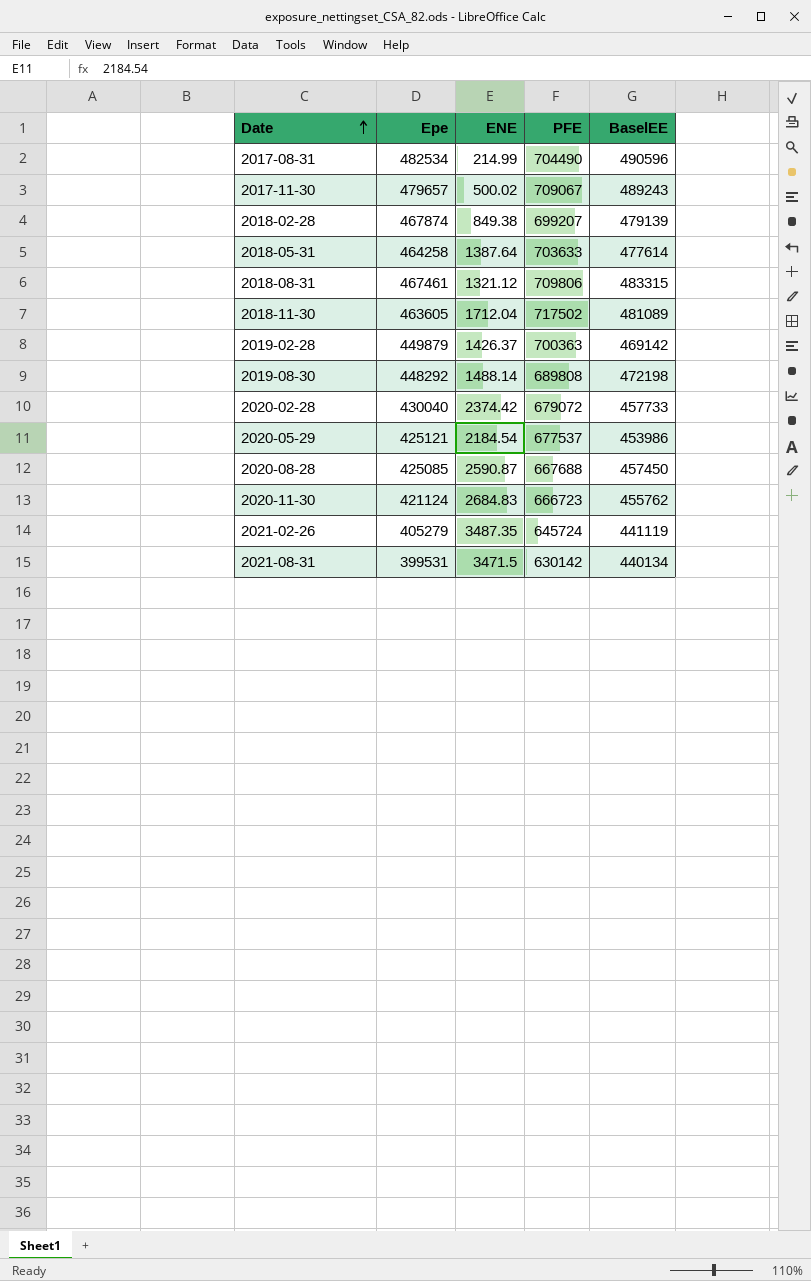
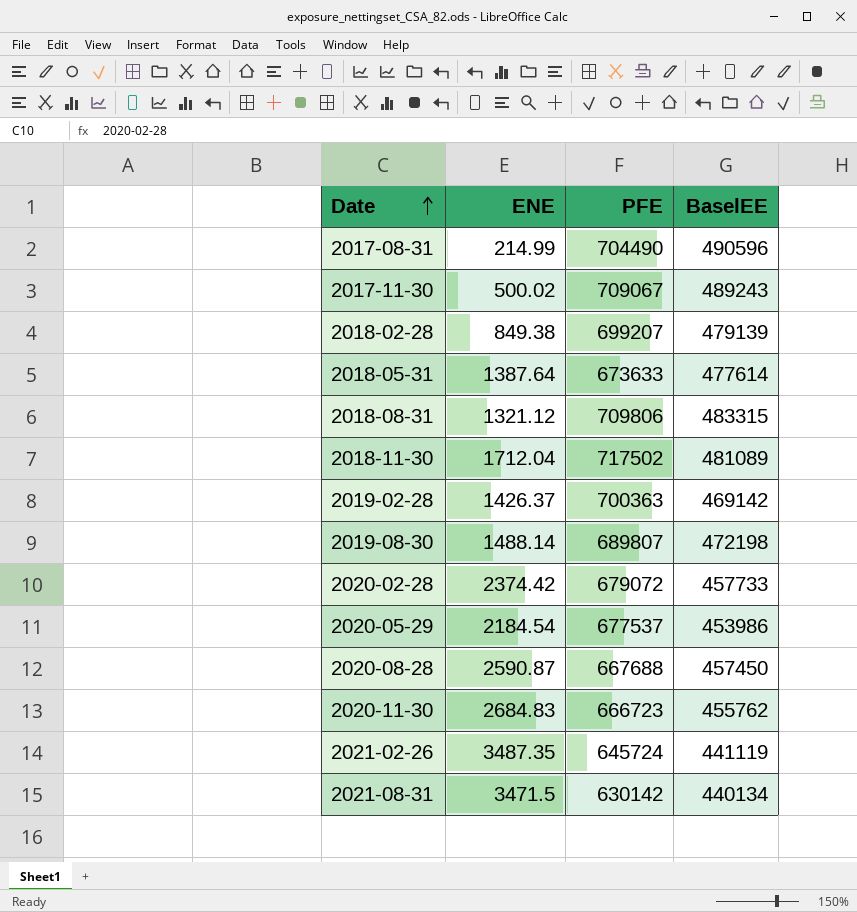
column Epe | position: 2 -> none
2018-05-31 | PFE: 703633 -> 673633
2019-08-30 | PFE: 689808 -> 689807

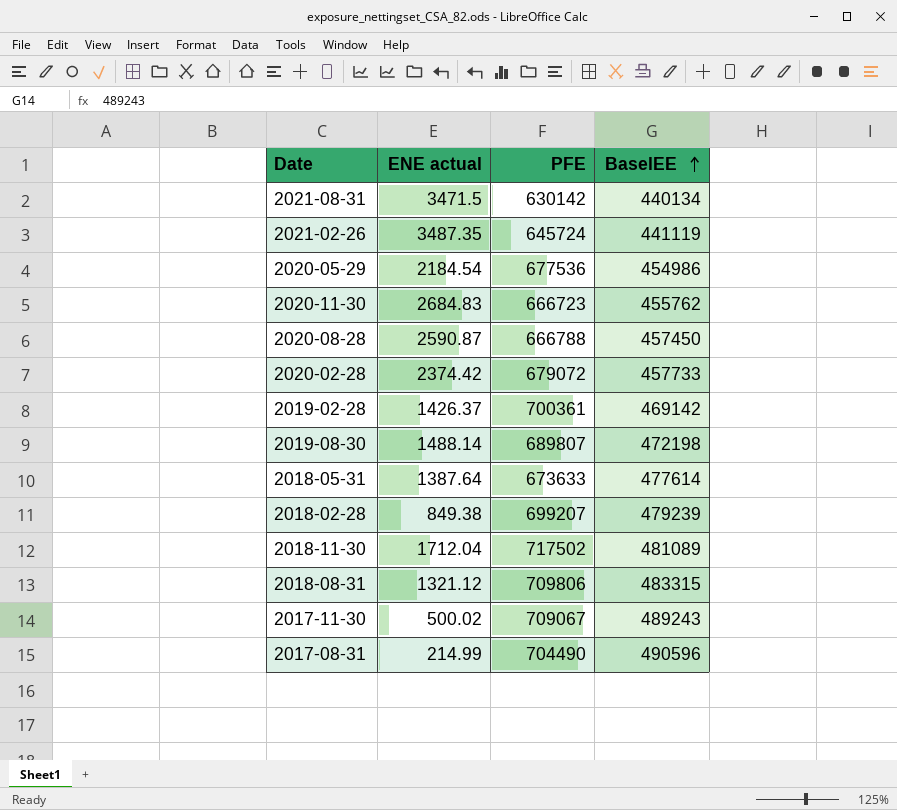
row order: Date ascending -> BaselEE ascending
column name: ENE -> ENE actual
2020-05-29 | PFE: 677537 -> 677536
2020-05-29 | BaselEE: 453986 -> 454986
2020-08-28 | PFE: 667688 -> 666788
2019-02-28 | PFE: 700363 -> 700361
2018-02-28 | BaselEE: 479139 -> 479239

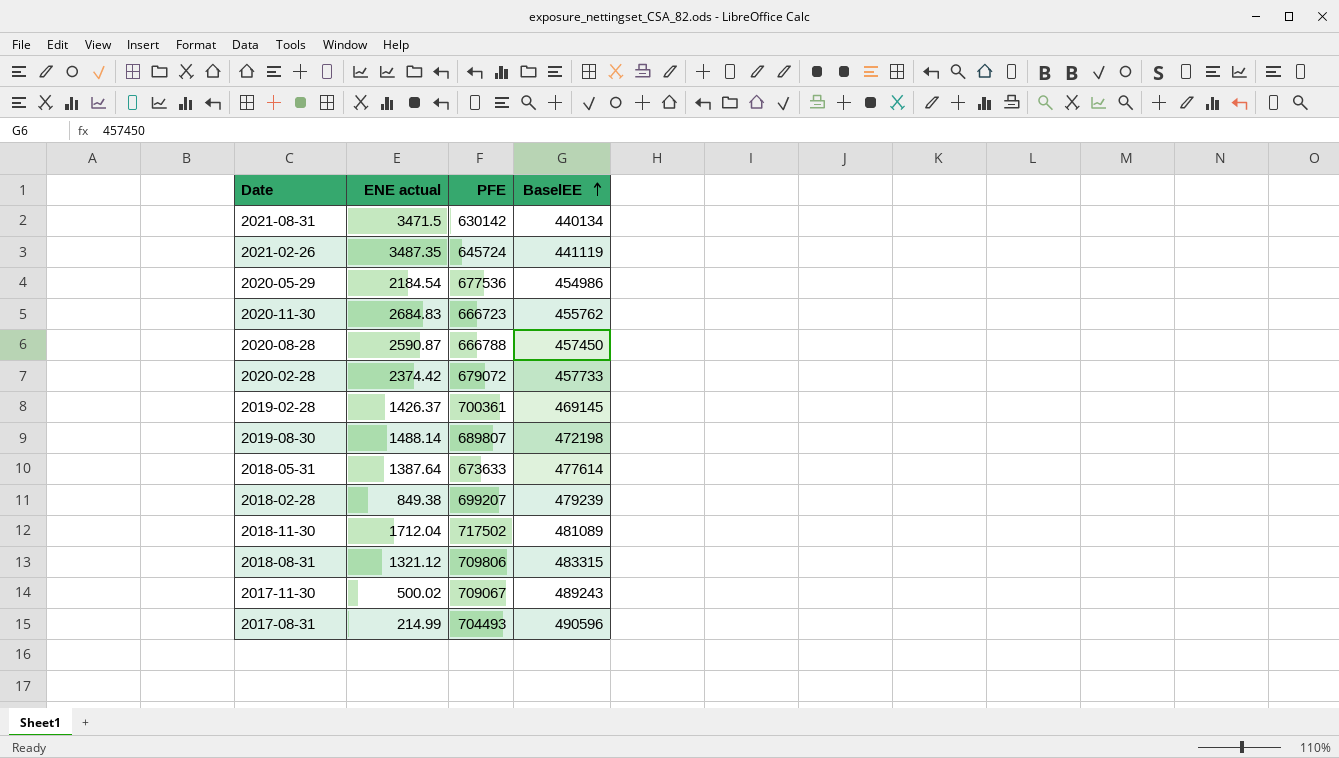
2019-02-28 | BaselEE: 469142 -> 469145
2017-08-31 | PFE: 704490 -> 704493

